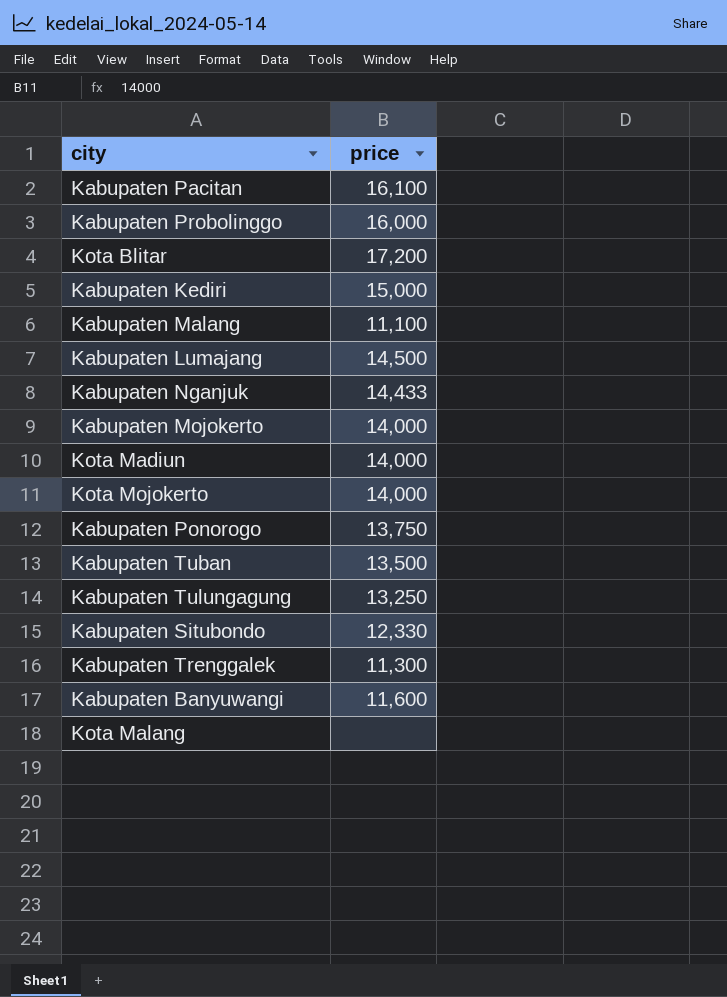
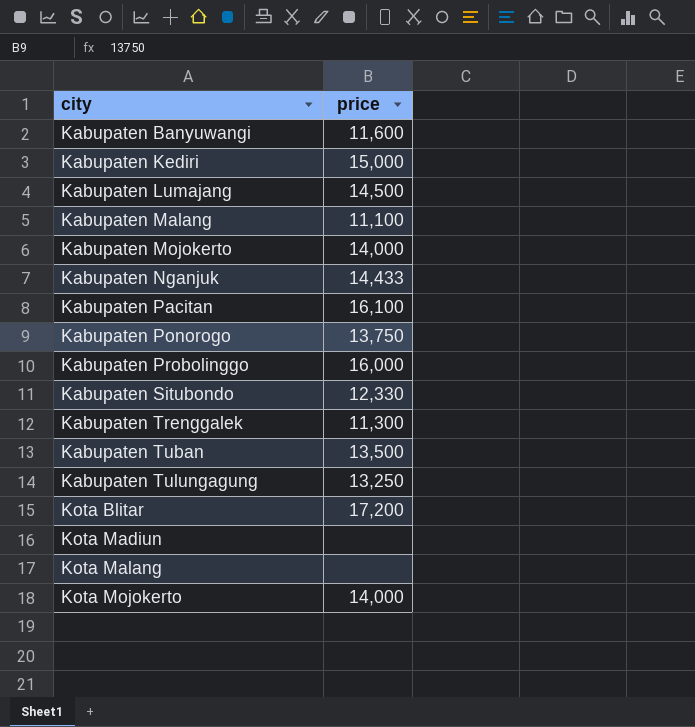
row order: none -> city ascending
Kota Madiun | price: 14,000 -> none

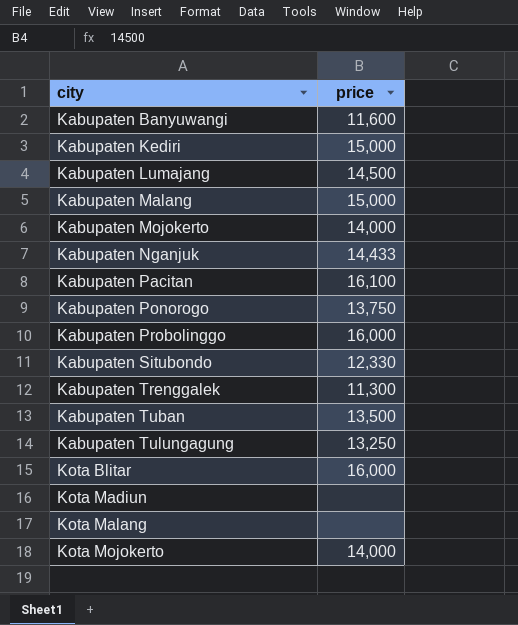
Kabupaten Malang | price: 11,100 -> 15,000
Kota Blitar | price: 17,200 -> 16,000

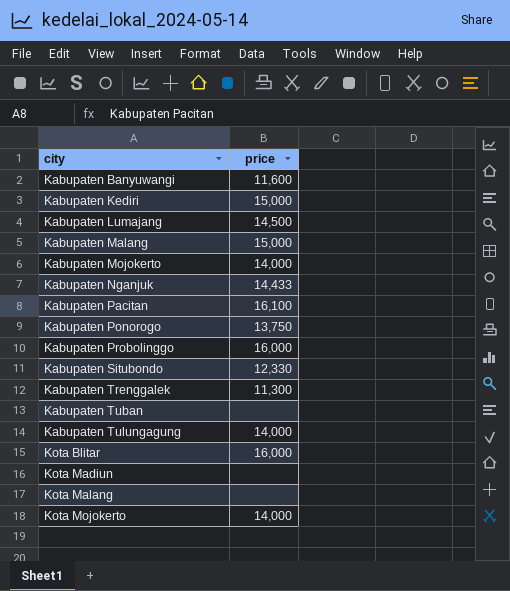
Kabupaten Tuban | price: 13,500 -> none
Kabupaten Tulungagung | price: 13,250 -> 14,000

